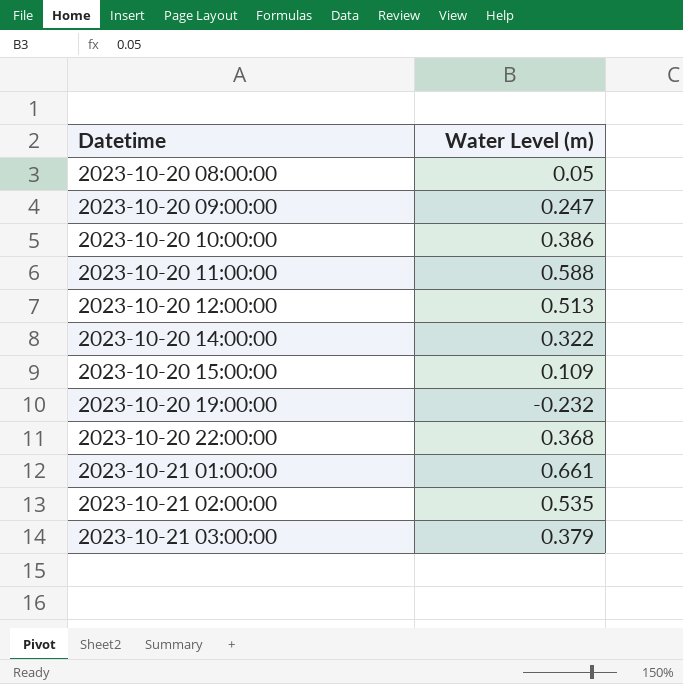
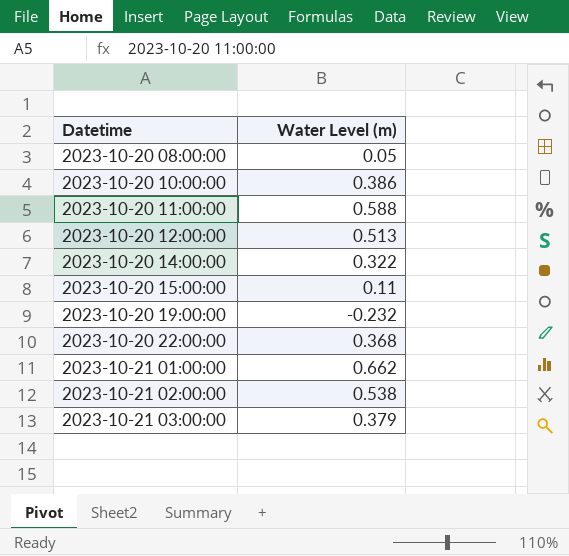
row 2023-10-20 09:00:00: 0.247 -> none
2023-10-20 15:00:00 | Water Level (m): 0.109 -> 0.11
2023-10-21 01:00:00 | Water Level (m): 0.661 -> 0.662
2023-10-21 02:00:00 | Water Level (m): 0.535 -> 0.538

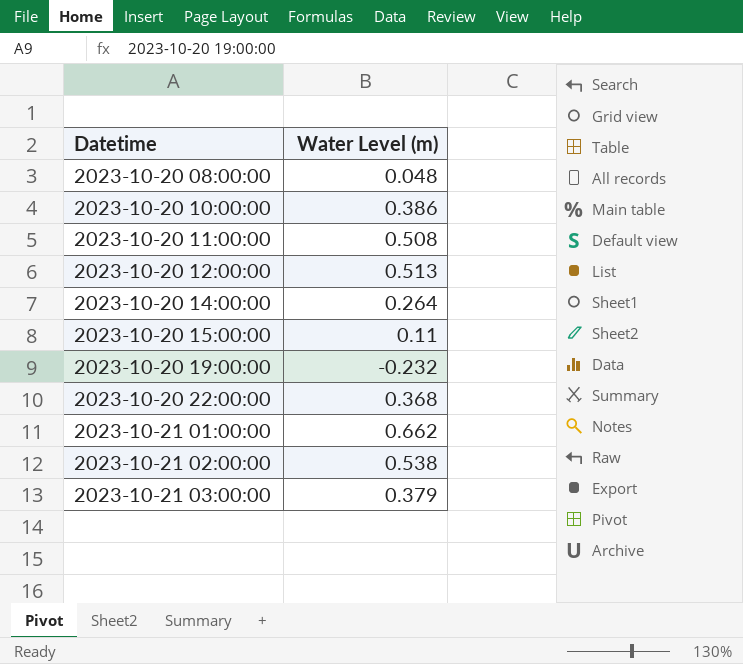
2023-10-20 08:00:00 | Water Level (m): 0.05 -> 0.048
2023-10-20 11:00:00 | Water Level (m): 0.588 -> 0.508
2023-10-20 14:00:00 | Water Level (m): 0.322 -> 0.264

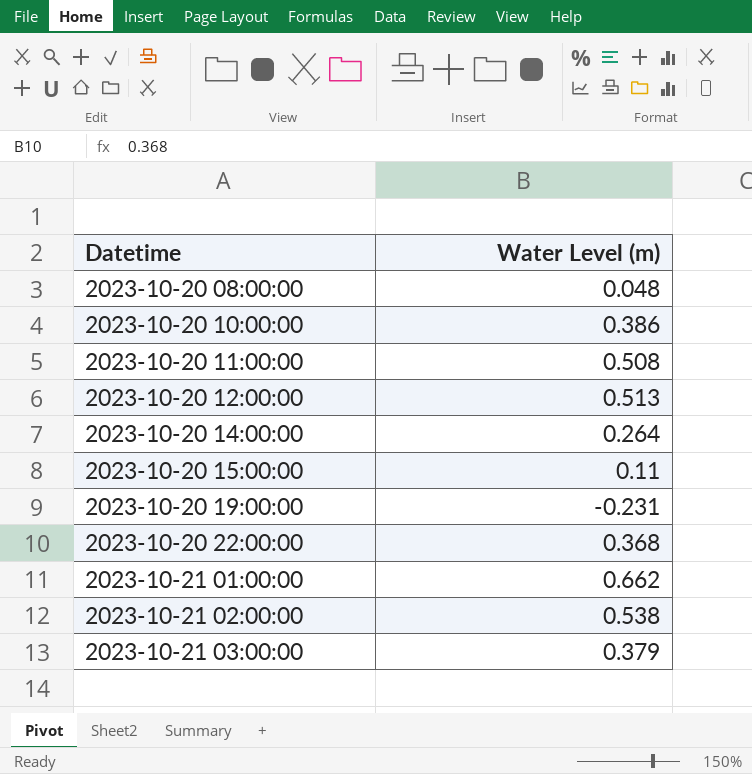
2023-10-20 19:00:00 | Water Level (m): -0.232 -> -0.231

